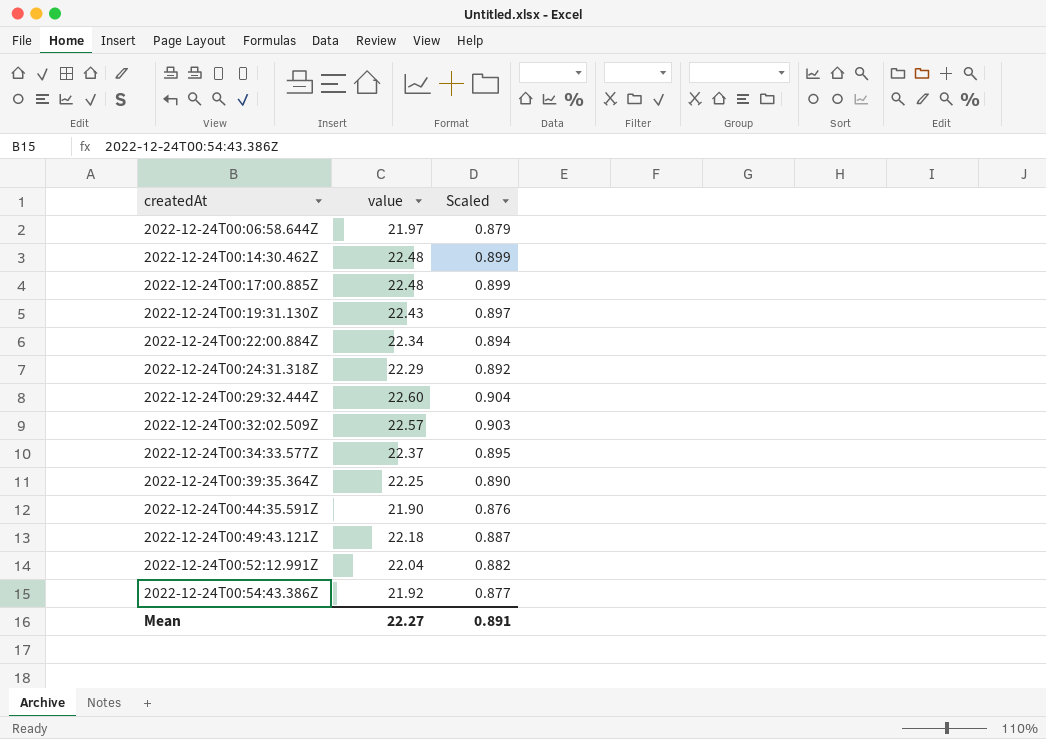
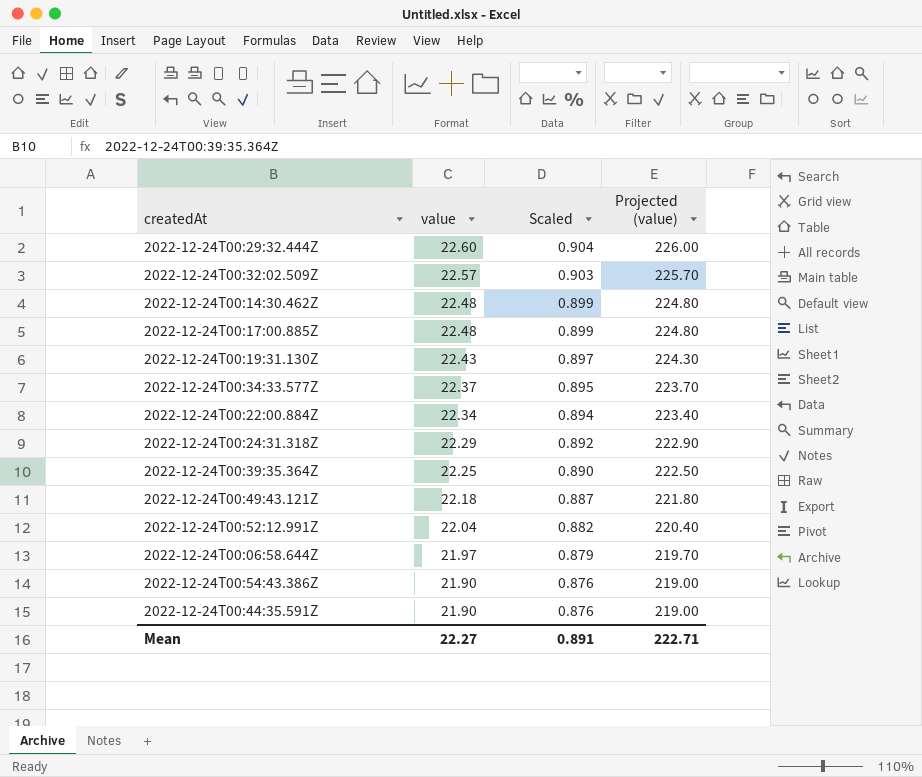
row order: createdAt ascending -> value descending
column Projected (value) | formula: none -> [value] * 10
2022-12-24T00:54:43.386Z | value: 21.92 -> 21.90
2022-12-24T00:54:43.386Z | Scaled: 0.877 -> 0.876

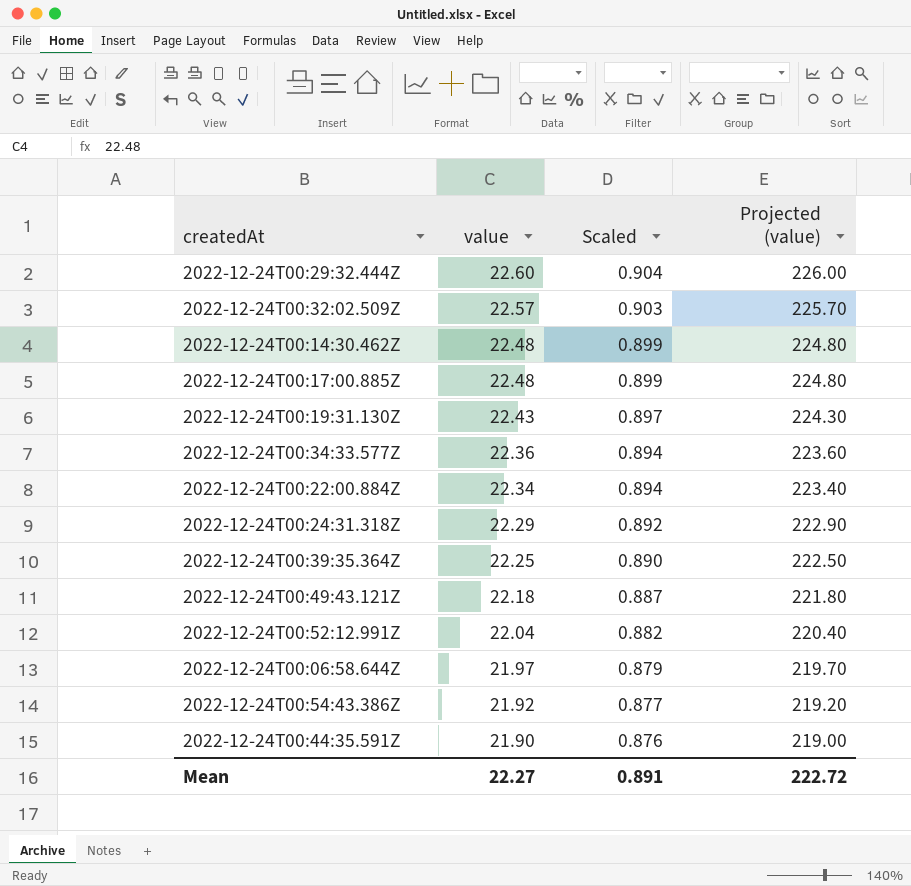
2022-12-24T00:34:33.577Z | value: 22.37 -> 22.36
2022-12-24T00:34:33.577Z | Scaled: 0.895 -> 0.894
2022-12-24T00:34:33.577Z | Projected (value): 223.70 -> 223.60
2022-12-24T00:54:43.386Z | value: 21.90 -> 21.92
2022-12-24T00:54:43.386Z | Scaled: 0.876 -> 0.877
2022-12-24T00:54:43.386Z | Projected (value): 219.00 -> 219.20
Mean | Projected (value): 222.71 -> 222.72

